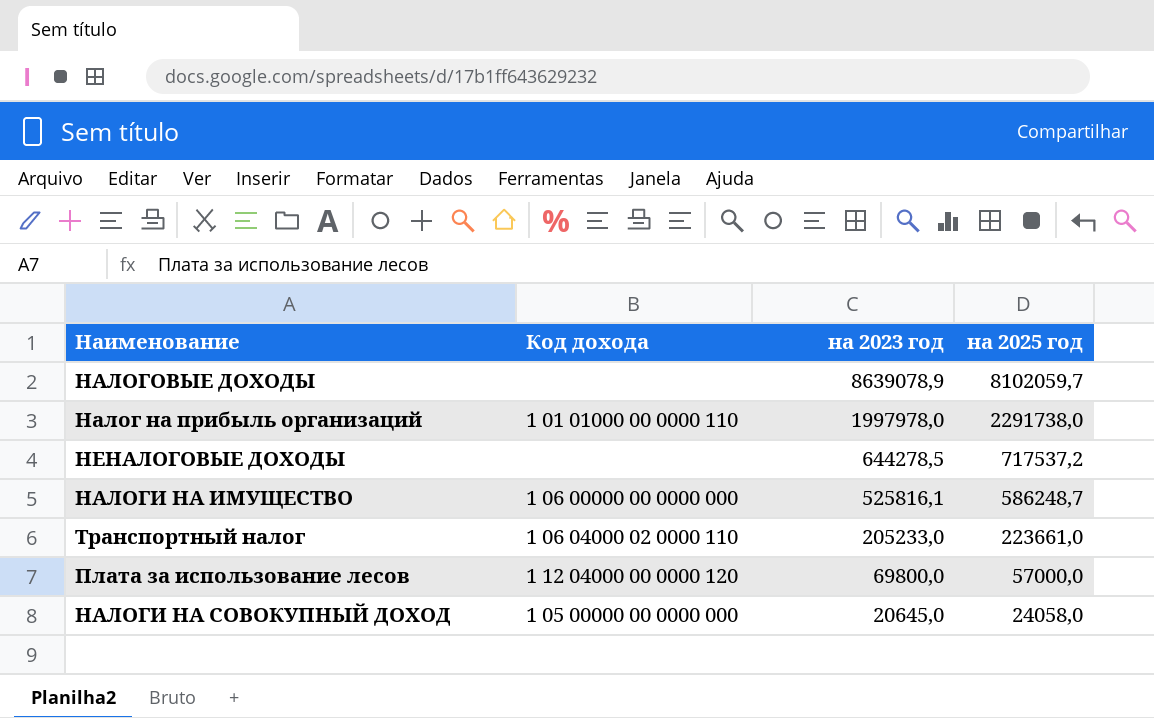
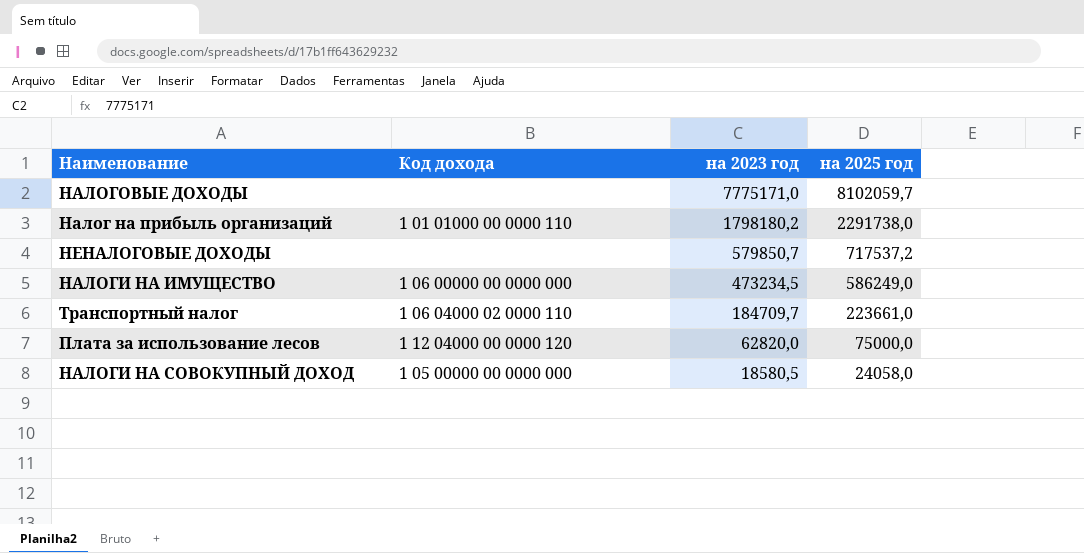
НАЛОГОВЫЕ ДОХОДЫ | на 2023 год: 8639078,9 -> 7775171,0
Налог на прибыль организаций | на 2023 год: 1997978,0 -> 1798180,2
НЕНАЛОГОВЫЕ ДОХОДЫ | на 2023 год: 644278,5 -> 579850,7
НАЛОГИ НА ИМУЩЕСТВО | на 2023 год: 525816,1 -> 473234,5
НАЛОГИ НА ИМУЩЕСТВО | на 2025 год: 586248,7 -> 586249,0
Транспортный налог | на 2023 год: 205233,0 -> 184709,7
Плата за использование лесов | на 2023 год: 69800,0 -> 62820,0
Плата за использование лесов | на 2025 год: 57000,0 -> 75000,0
НАЛОГИ НА СОВОКУПНЫЙ ДОХОД | на 2023 год: 20645,0 -> 18580,5

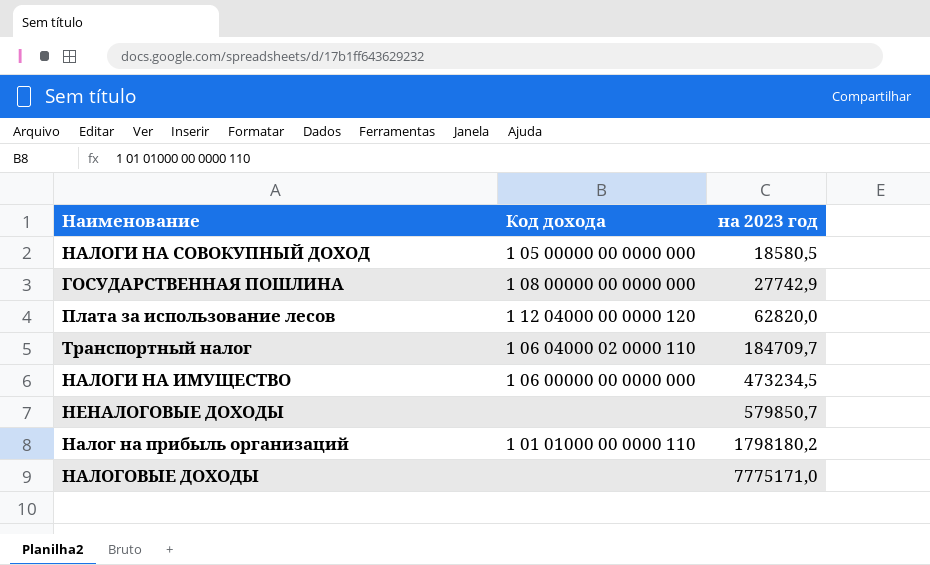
row order: на 2023 год descending -> на 2023 год ascending
column на 2025 год | position: 4 -> none
row ГОСУДАРСТВЕННАЯ ПОШЛИНА: none -> 1 08 00000 00 0000 000 | 27742,9

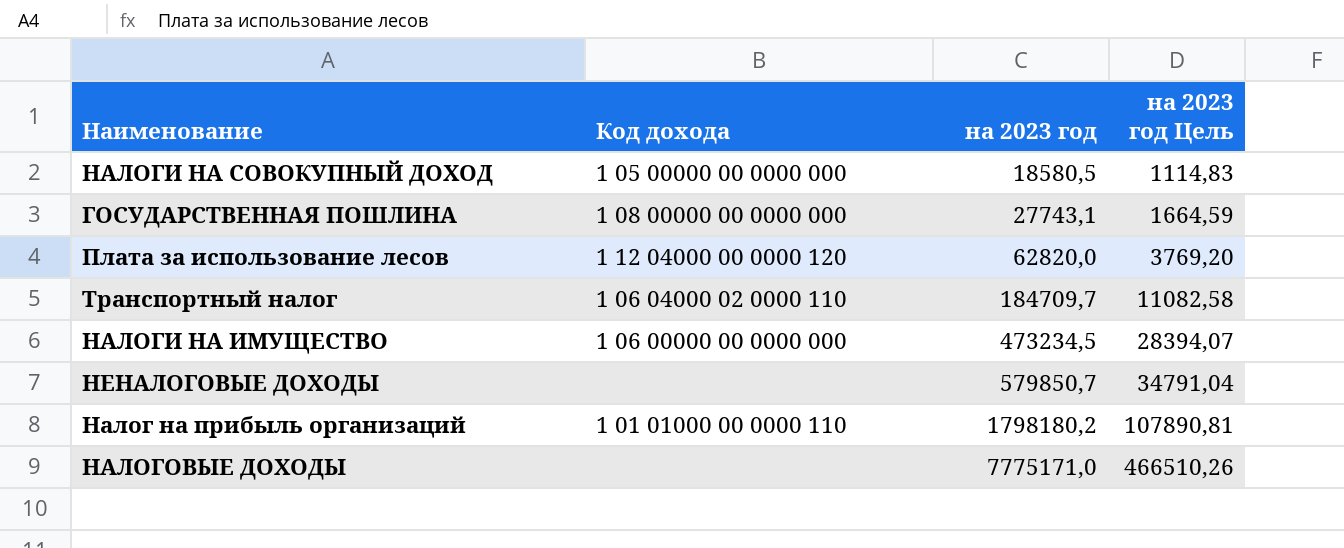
column на 2023 год Цель | formula: none -> [на 2023 год] * 0,06
ГОСУДАРСТВЕННАЯ ПОШЛИНА | на 2023 год: 27742,9 -> 27743,1

